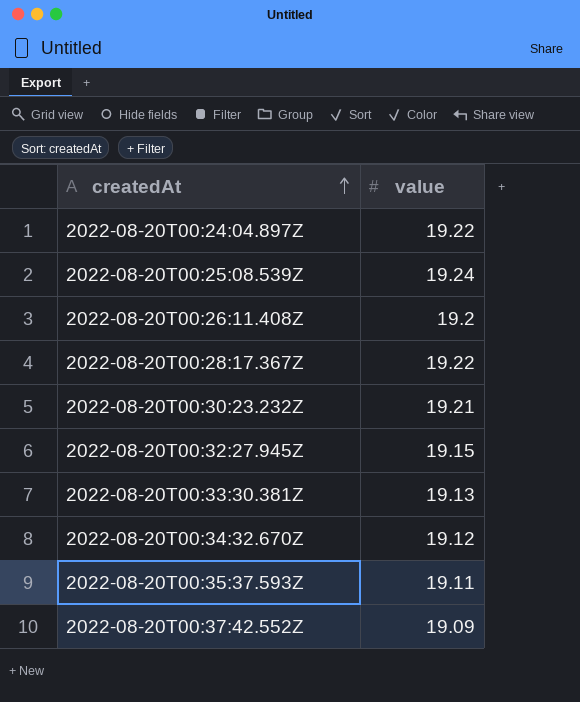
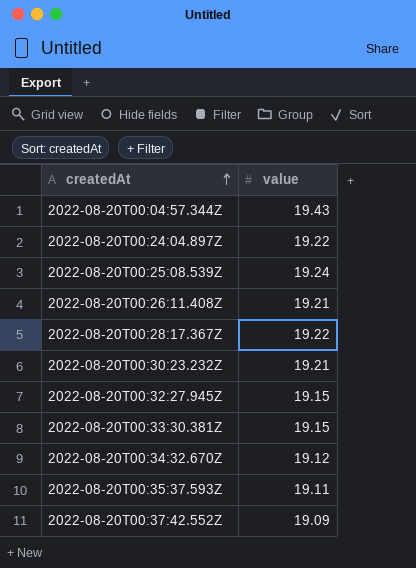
row 2022-08-20T00:04:57.344Z: none -> 19.43
2022-08-20T00:26:11.408Z | value: 19.2 -> 19.21
2022-08-20T00:33:30.381Z | value: 19.13 -> 19.15

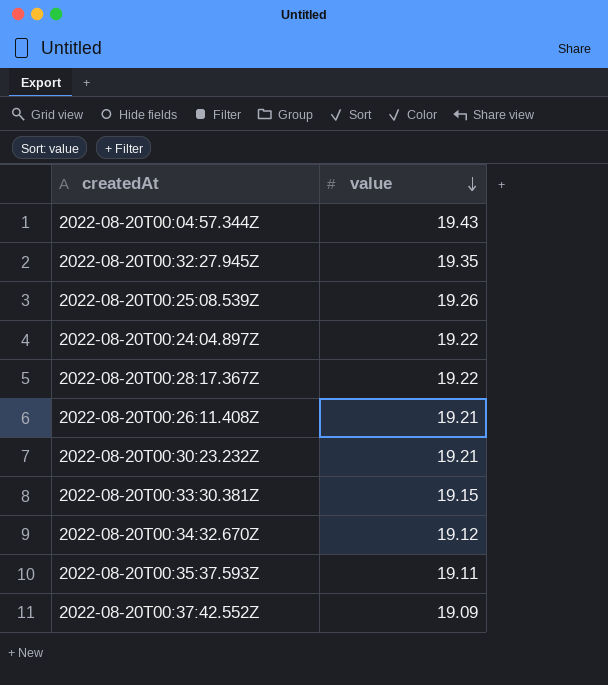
row order: createdAt ascending -> value descending
2022-08-20T00:32:27.945Z | value: 19.15 -> 19.35
2022-08-20T00:25:08.539Z | value: 19.24 -> 19.26

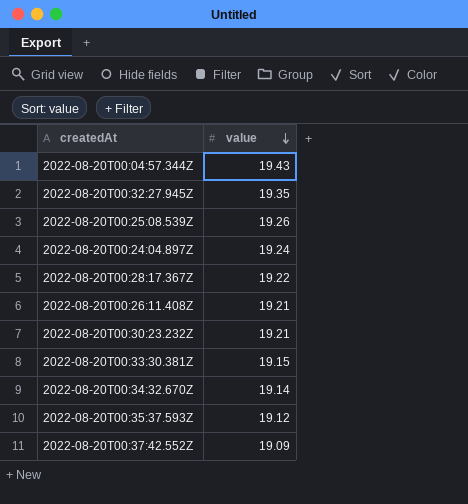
2022-08-20T00:24:04.897Z | value: 19.22 -> 19.24
2022-08-20T00:34:32.670Z | value: 19.12 -> 19.14
2022-08-20T00:35:37.593Z | value: 19.11 -> 19.12

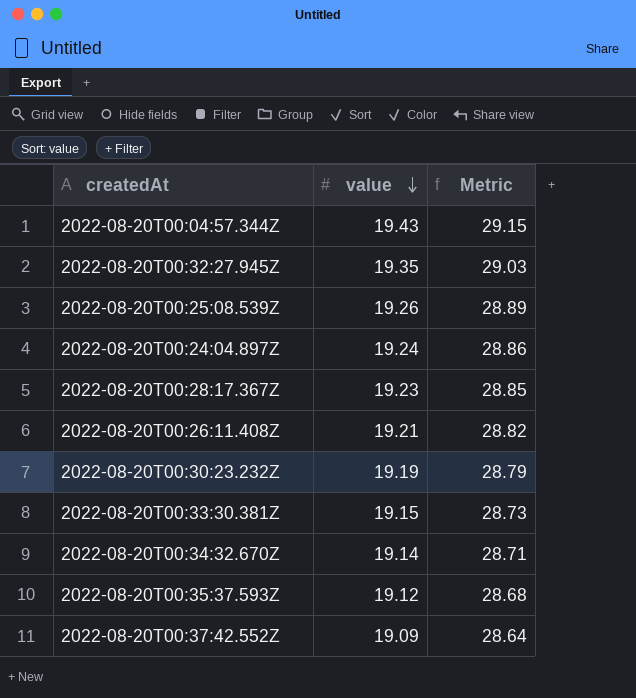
column Metric | formula: none -> [value] * 1.5
2022-08-20T00:28:17.367Z | value: 19.22 -> 19.23
2022-08-20T00:30:23.232Z | value: 19.21 -> 19.19

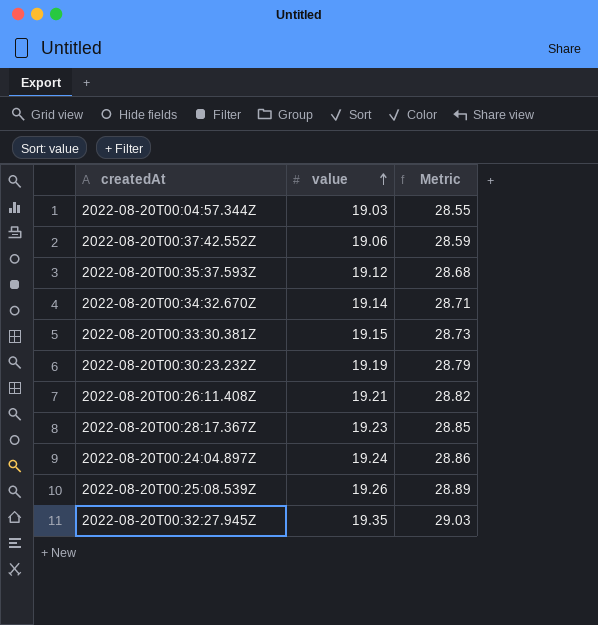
row order: value descending -> value ascending
2022-08-20T00:04:57.344Z | value: 19.43 -> 19.03
2022-08-20T00:04:57.344Z | Metric: 29.15 -> 28.55
2022-08-20T00:37:42.552Z | value: 19.09 -> 19.06
2022-08-20T00:37:42.552Z | Metric: 28.64 -> 28.59

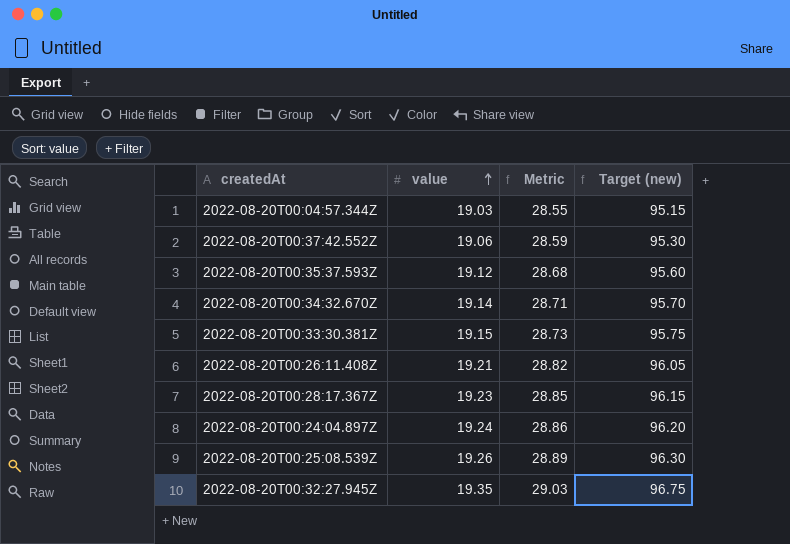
column Target (new) | formula: none -> [value] * 5
row 2022-08-20T00:30:23.232Z: 19.19 | 28.79 -> none

